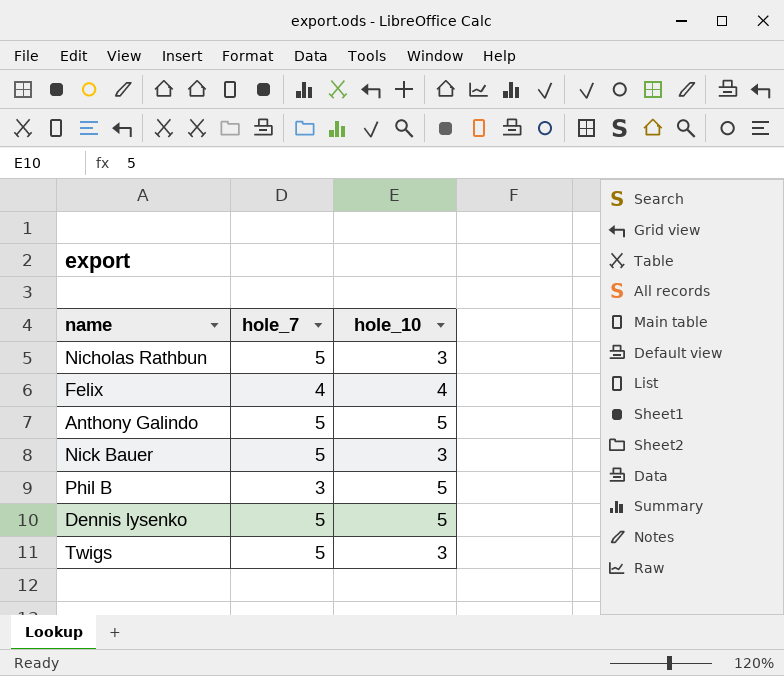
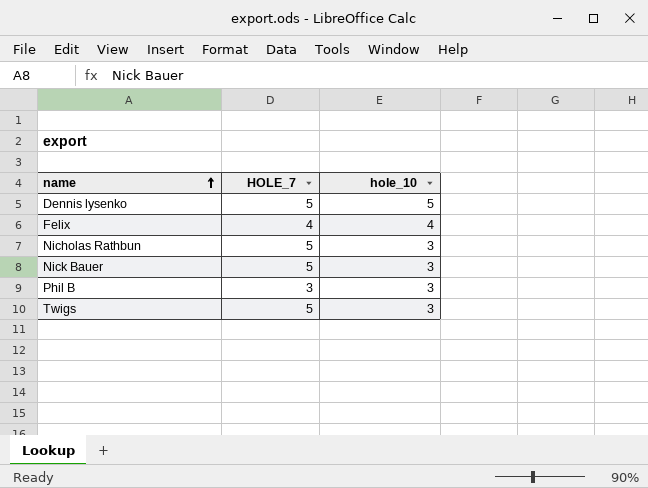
row order: none -> name ascending
column name: hole_7 -> HOLE_7
row Anthony Galindo: 5 | 5 -> none
Phil B | hole_10: 5 -> 3

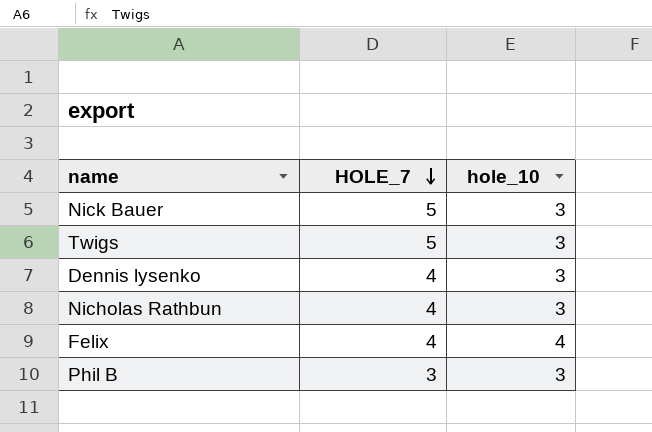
row order: name ascending -> HOLE_7 descending
Dennis lysenko | HOLE_7: 5 -> 4
Dennis lysenko | hole_10: 5 -> 3
Nicholas Rathbun | HOLE_7: 5 -> 4

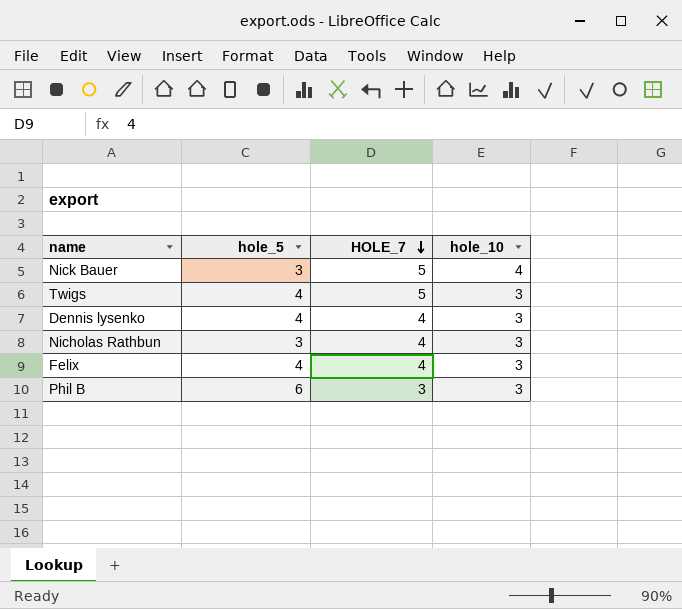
column hole_5 | position: none -> 2
Nick Bauer | hole_10: 3 -> 4
Felix | hole_10: 4 -> 3

